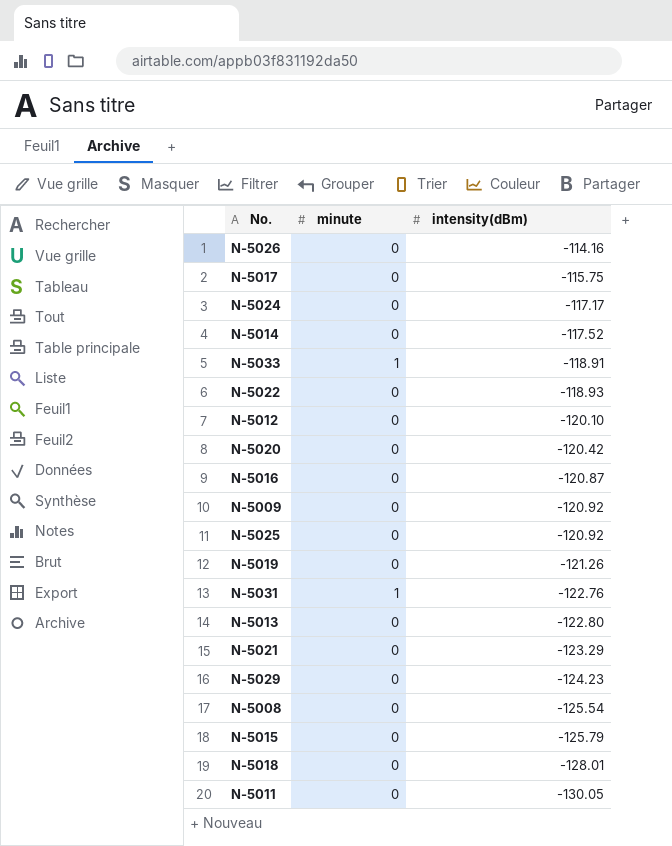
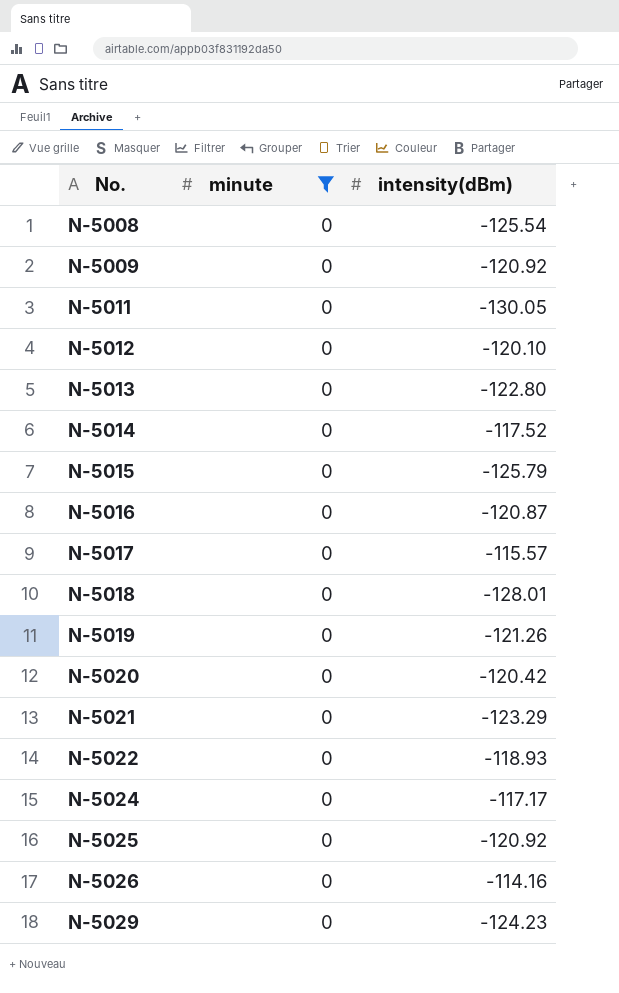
filter: none -> minute = 0
row order: intensity(dBm) descending -> No. ascending
N-5017 | intensity(dBm): -115.75 -> -115.57

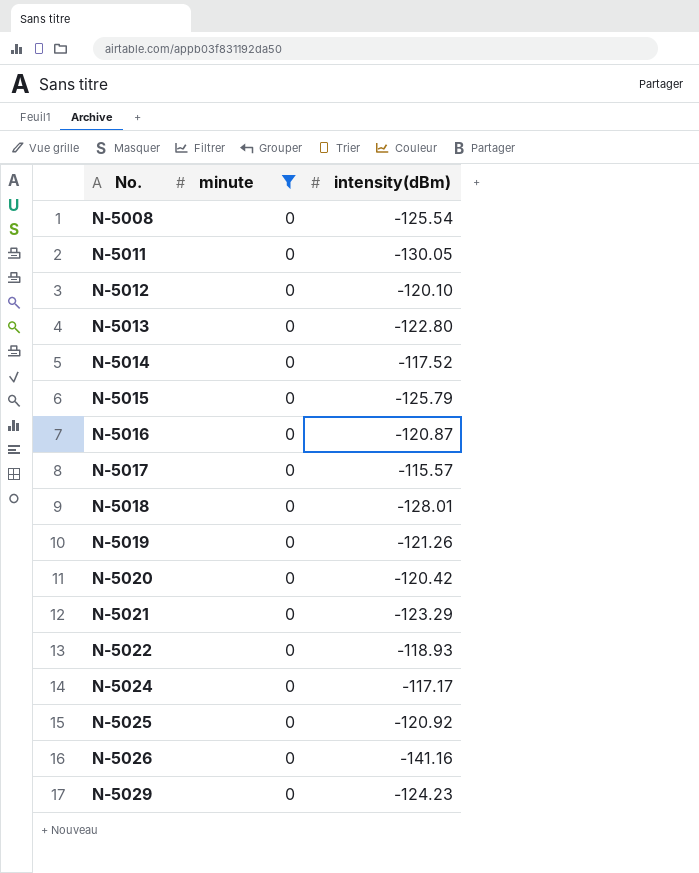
row N-5009: 0 | -120.92 -> none
N-5026 | intensity(dBm): -114.16 -> -141.16

